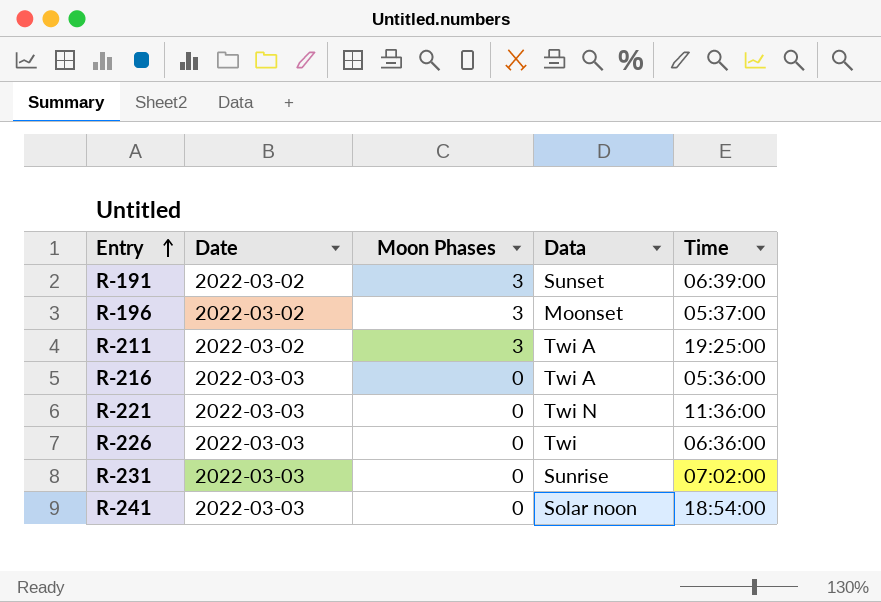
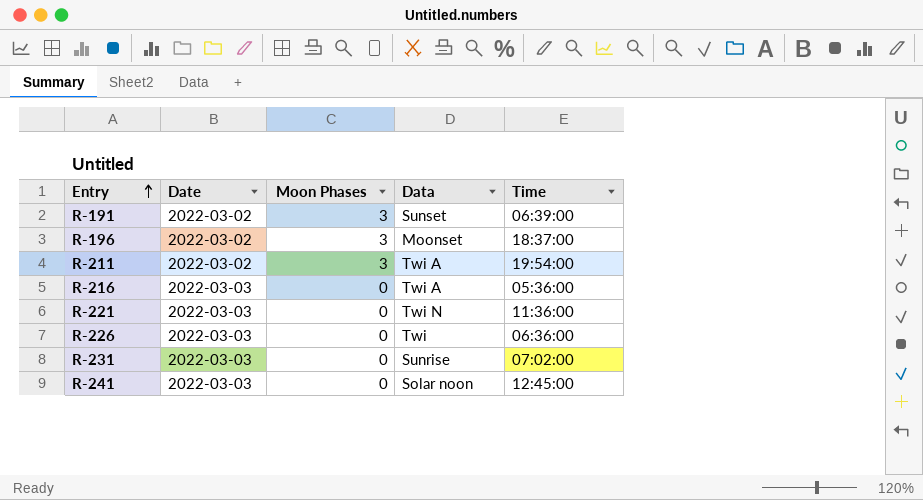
R-196 | Time: 05:37:00 -> 18:37:00
R-211 | Time: 19:25:00 -> 19:54:00
R-241 | Time: 18:54:00 -> 12:45:00

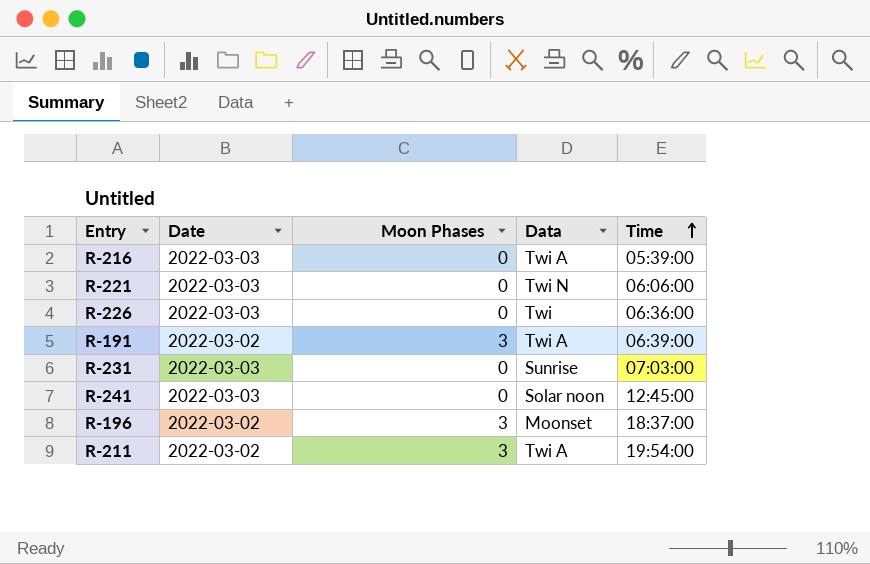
row order: Entry ascending -> Time ascending
R-216 | Time: 05:36:00 -> 05:39:00
R-221 | Time: 11:36:00 -> 06:06:00
R-191 | Data: Sunset -> Twi A
R-231 | Time: 07:02:00 -> 07:03:00

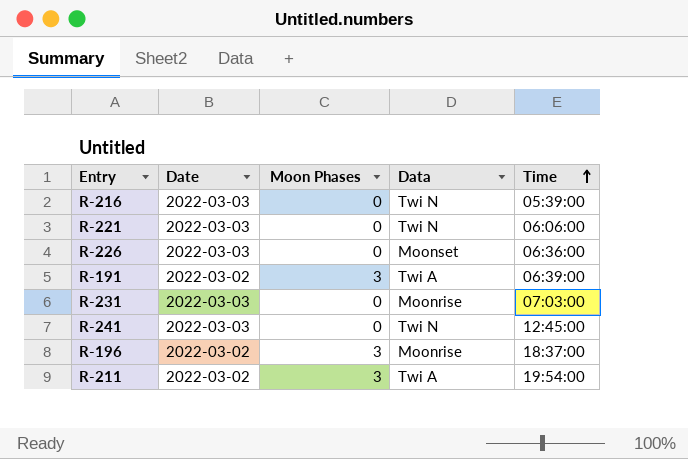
R-216 | Data: Twi A -> Twi N
R-226 | Data: Twi -> Moonset
R-231 | Data: Sunrise -> Moonrise
R-241 | Data: Solar noon -> Twi N
R-196 | Data: Moonset -> Moonrise

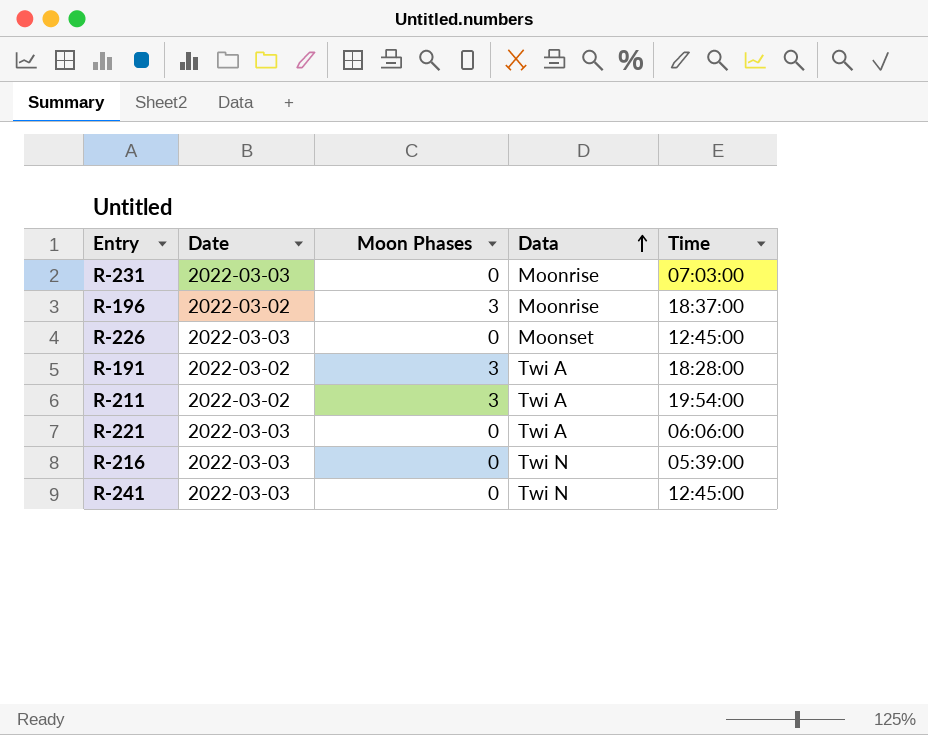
row order: Time ascending -> Data ascending
R-226 | Time: 06:36:00 -> 12:45:00
R-191 | Time: 06:39:00 -> 18:28:00
R-221 | Data: Twi N -> Twi A

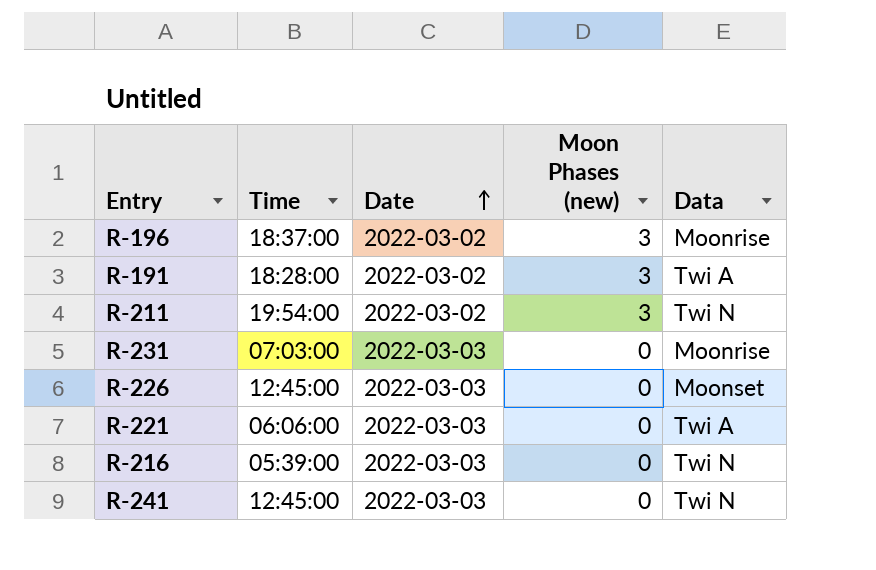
row order: Data ascending -> Date ascending
column Time | position: 5 -> 2
column name: Moon Phases -> Moon Phases (new)
R-211 | Data: Twi A -> Twi N

